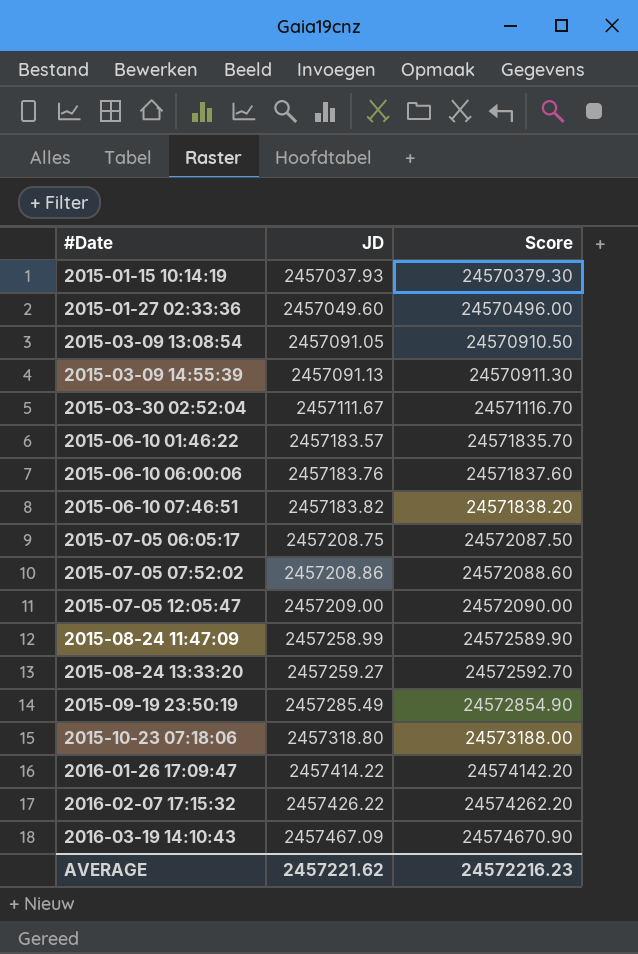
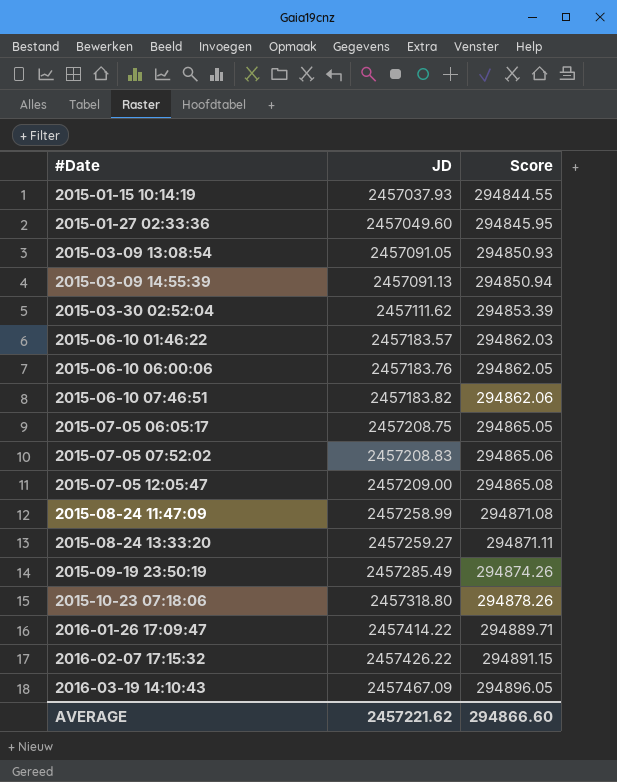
column Score | formula: [JD] * 10 -> [JD] * 0.12
2015-03-30 02:52:04 | JD: 2457111.67 -> 2457111.62
2015-07-05 07:52:02 | JD: 2457208.86 -> 2457208.83
AVERAGE | Score: 24572216.23 -> 294866.60

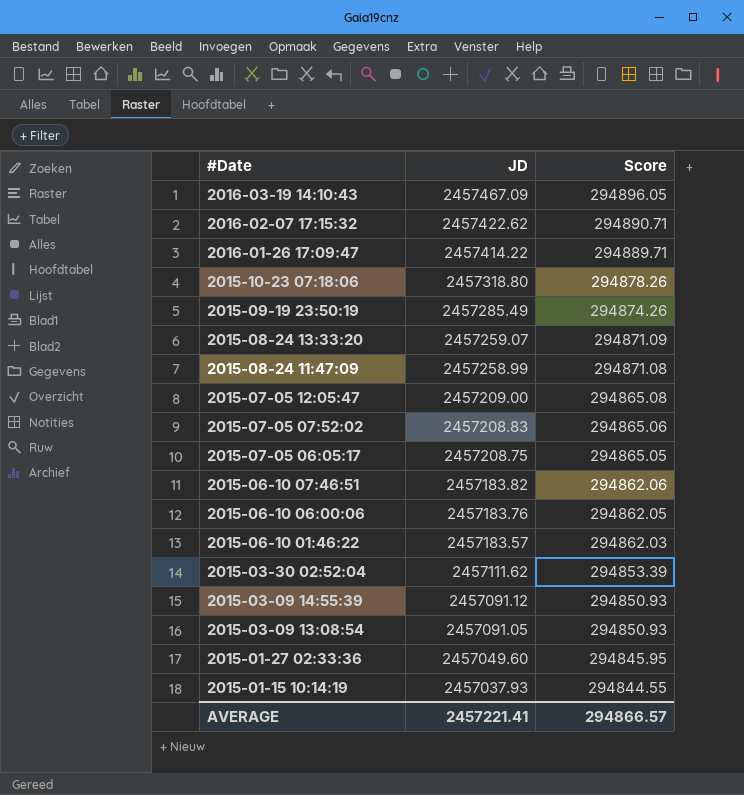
row order: #Date ascending -> #Date descending
2016-02-07 17:15:32 | JD: 2457426.22 -> 2457422.62
2016-02-07 17:15:32 | Score: 294891.15 -> 294890.71
2015-08-24 13:33:20 | JD: 2457259.27 -> 2457259.07
2015-08-24 13:33:20 | Score: 294871.11 -> 294871.09
2015-03-09 14:55:39 | JD: 2457091.13 -> 2457091.12
2015-03-09 14:55:39 | Score: 294850.94 -> 294850.93
AVERAGE | JD: 2457221.62 -> 2457221.41
AVERAGE | Score: 294866.60 -> 294866.57

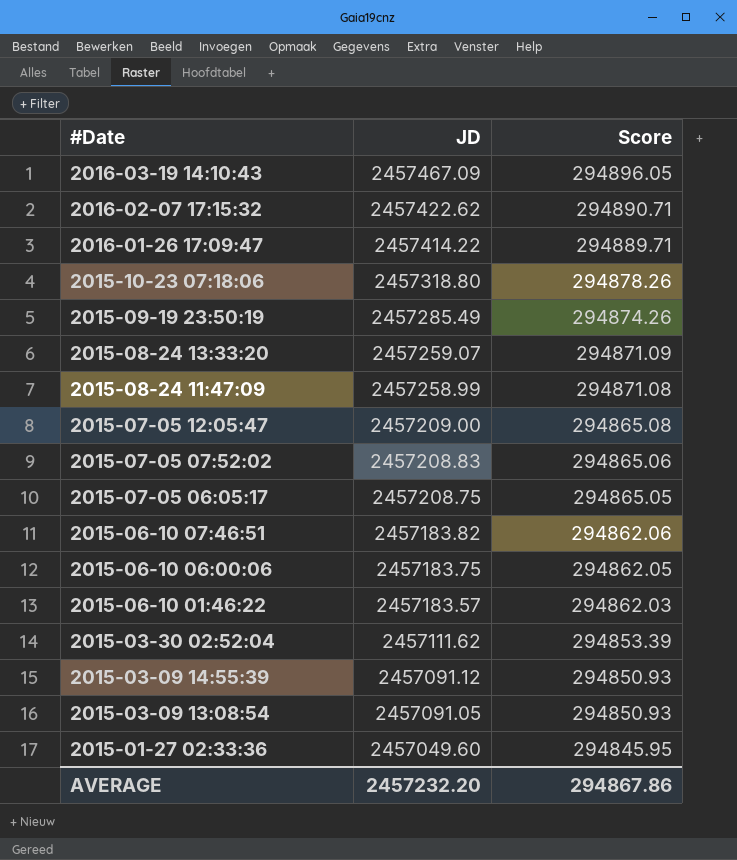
row 2015-01-15 10:14:19: 2457037.93 | 294844.55 -> none
2015-06-10 06:00:06 | JD: 2457183.76 -> 2457183.75
AVERAGE | JD: 2457221.41 -> 2457232.20
AVERAGE | Score: 294866.57 -> 294867.86

